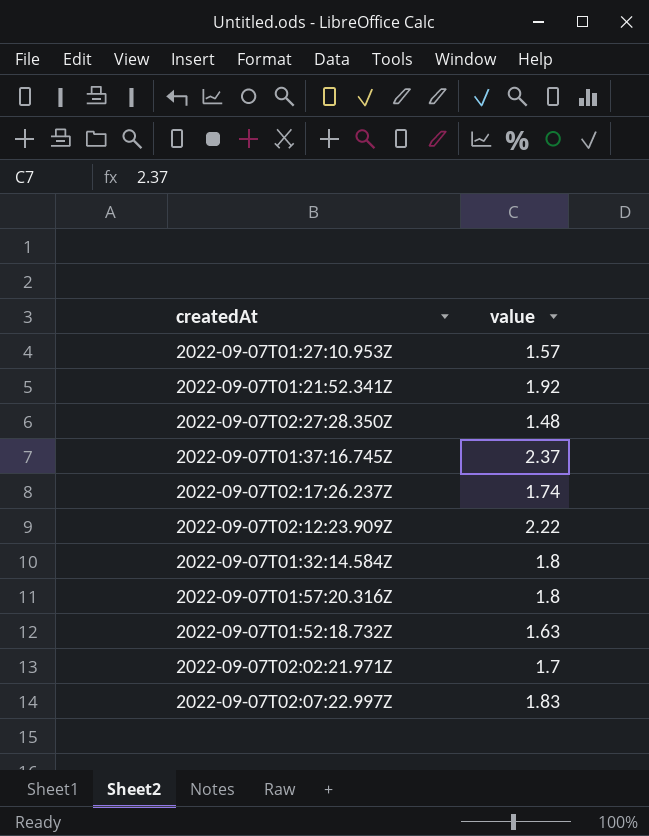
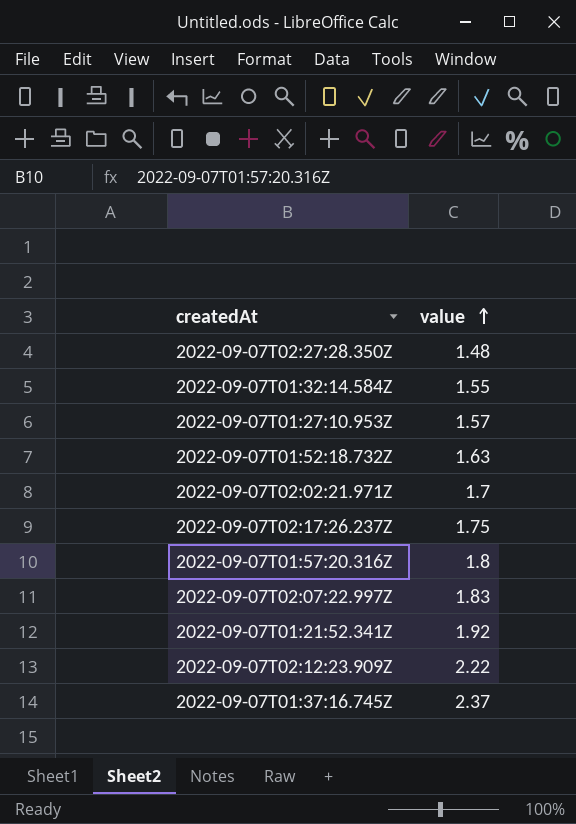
row order: none -> value ascending
2022-09-07T01:32:14.584Z | value: 1.8 -> 1.55
2022-09-07T02:17:26.237Z | value: 1.74 -> 1.75

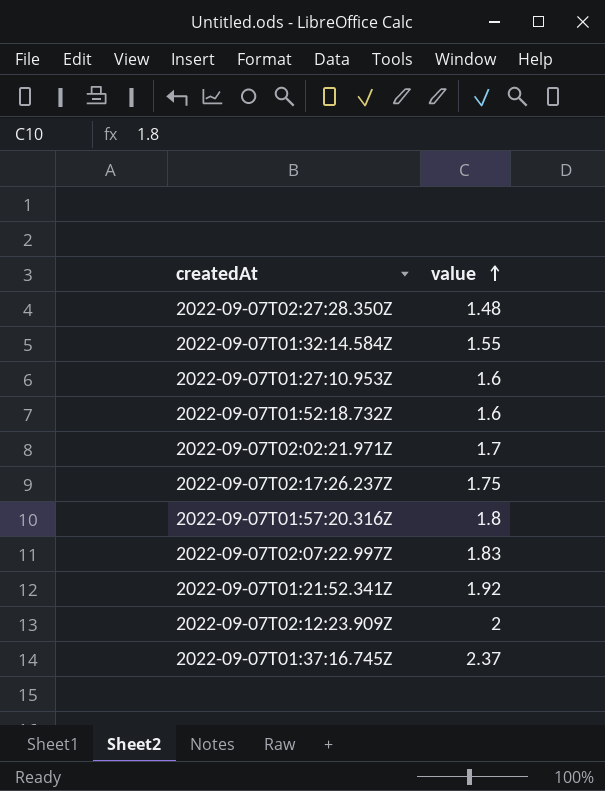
2022-09-07T01:27:10.953Z | value: 1.57 -> 1.6
2022-09-07T01:52:18.732Z | value: 1.63 -> 1.6
2022-09-07T02:12:23.909Z | value: 2.22 -> 2

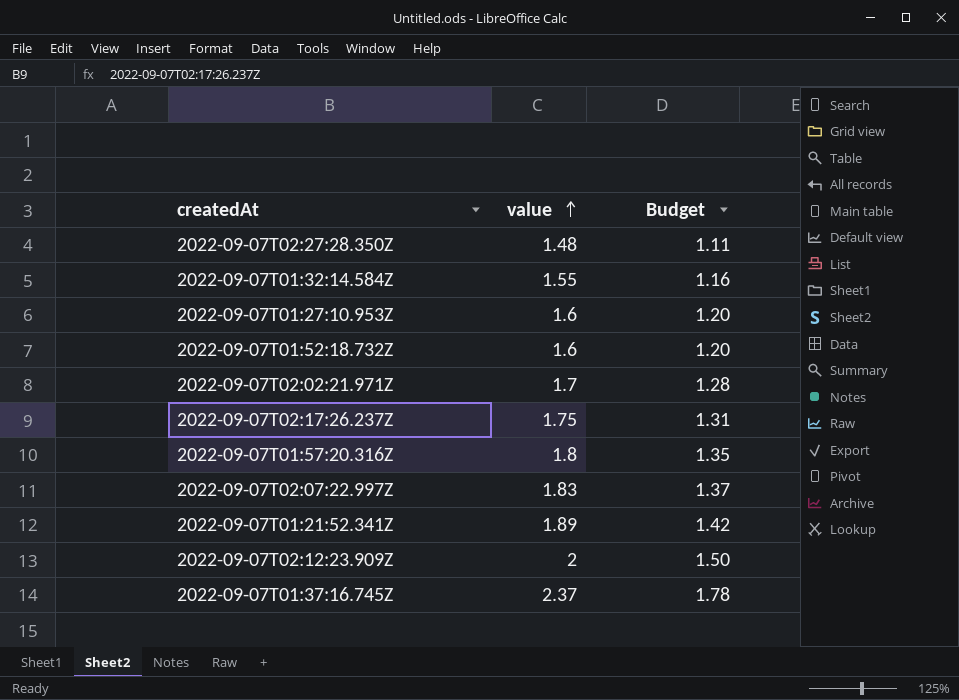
column Budget | formula: none -> [value] * 0.75
2022-09-07T01:21:52.341Z | value: 1.92 -> 1.89

